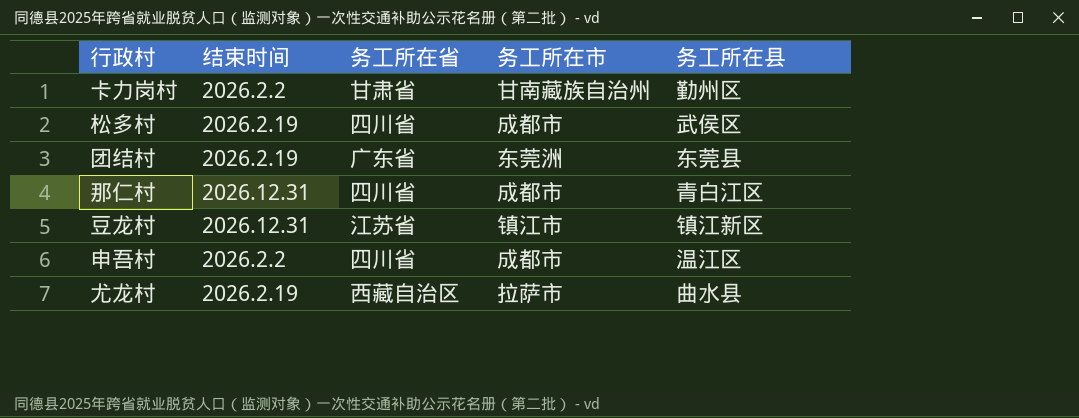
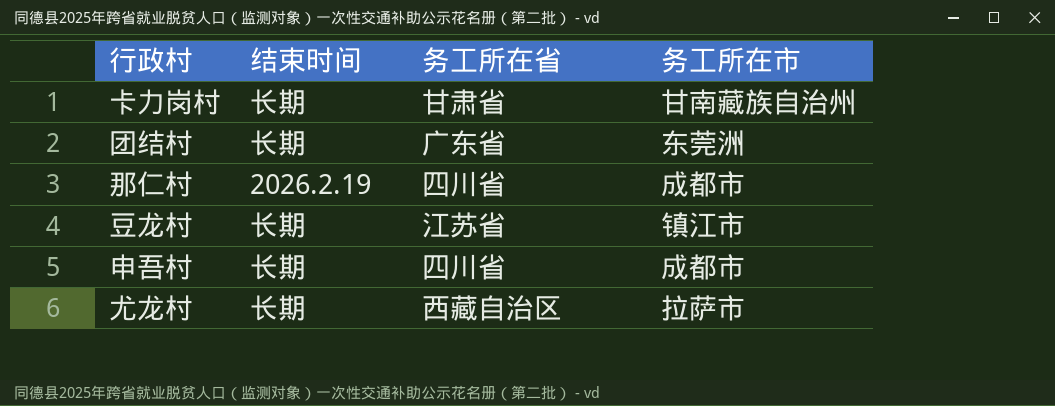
column 务工所在县 | position: 5 -> none
row 松多村: 2026.2.19 | 四川省 | 成都市 | 武侯区 -> none
卡力岗村 | 结束时间: 2026.2.2 -> 长期
团结村 | 结束时间: 2026.2.19 -> 长期
那仁村 | 结束时间: 2026.12.31 -> 2026.2.19
豆龙村 | 结束时间: 2026.12.31 -> 长期
申吾村 | 结束时间: 2026.2.2 -> 长期
尤龙村 | 结束时间: 2026.2.19 -> 长期

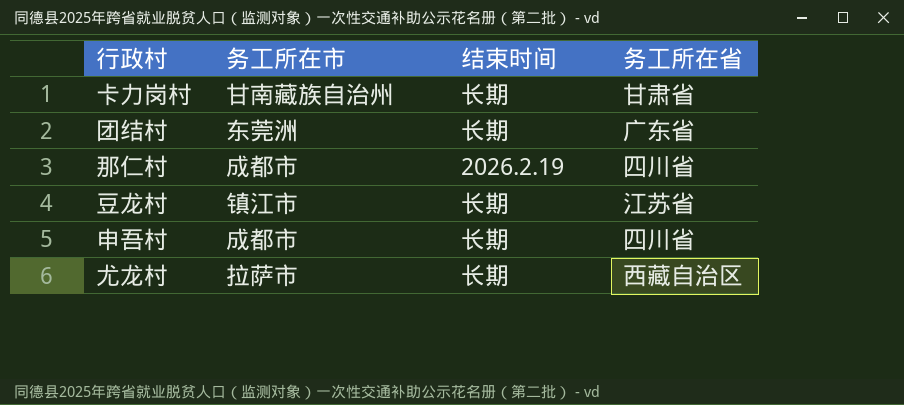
column 务工所在市 | position: 4 -> 2

